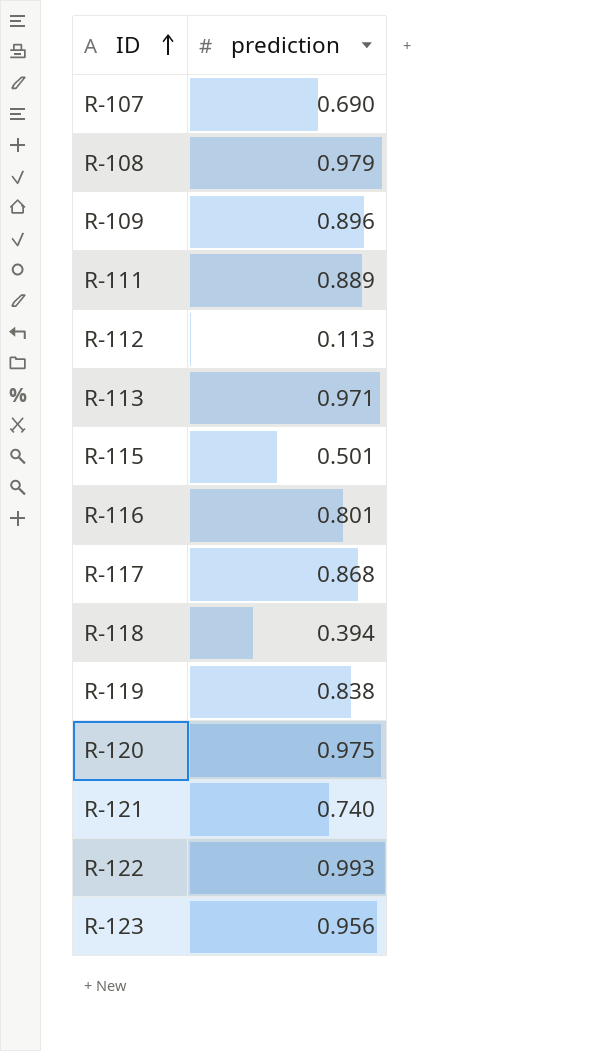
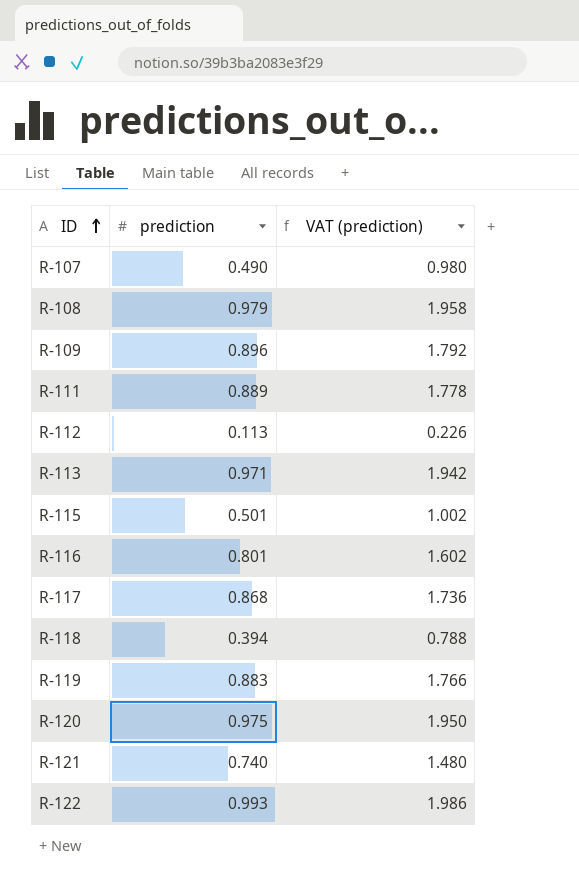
column VAT (prediction) | formula: none -> [prediction] * 2
row R-123: 0.956 -> none
R-107 | prediction: 0.690 -> 0.490
R-119 | prediction: 0.838 -> 0.883

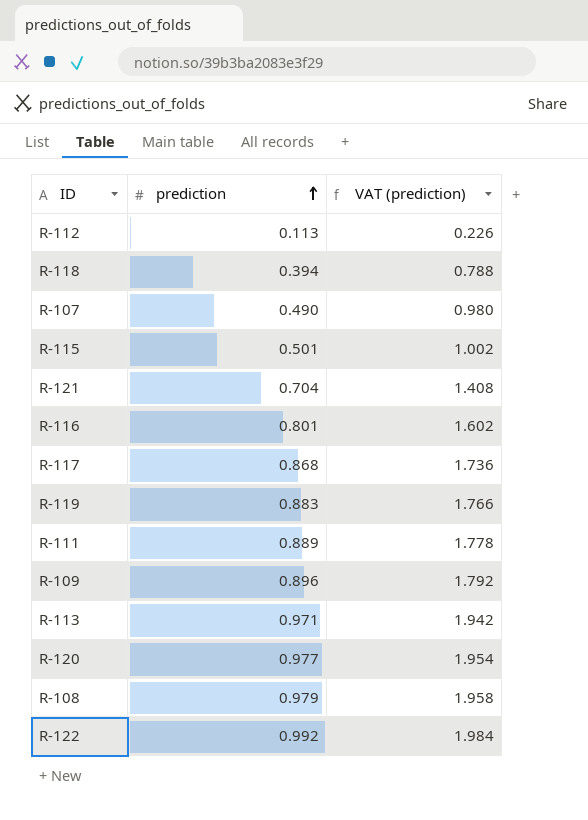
row order: ID ascending -> prediction ascending
R-121 | prediction: 0.740 -> 0.704
R-121 | VAT (prediction): 1.480 -> 1.408
R-120 | prediction: 0.975 -> 0.977
R-120 | VAT (prediction): 1.950 -> 1.954
R-122 | prediction: 0.993 -> 0.992
R-122 | VAT (prediction): 1.986 -> 1.984

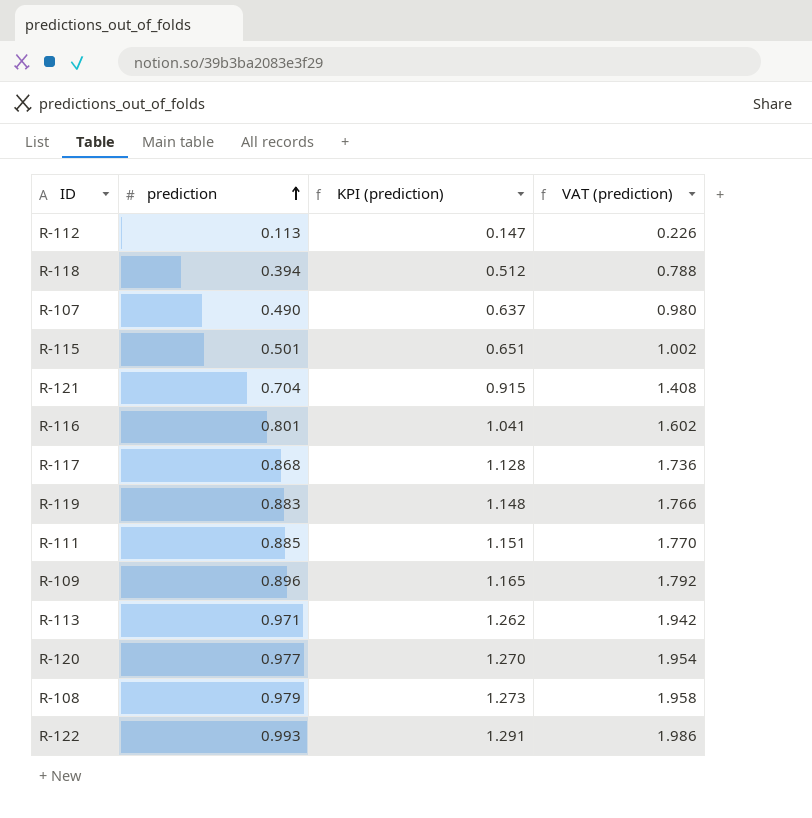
column KPI (prediction) | formula: none -> [prediction] * 1.3
R-111 | prediction: 0.889 -> 0.885
R-111 | VAT (prediction): 1.778 -> 1.770
R-122 | prediction: 0.992 -> 0.993
R-122 | VAT (prediction): 1.984 -> 1.986

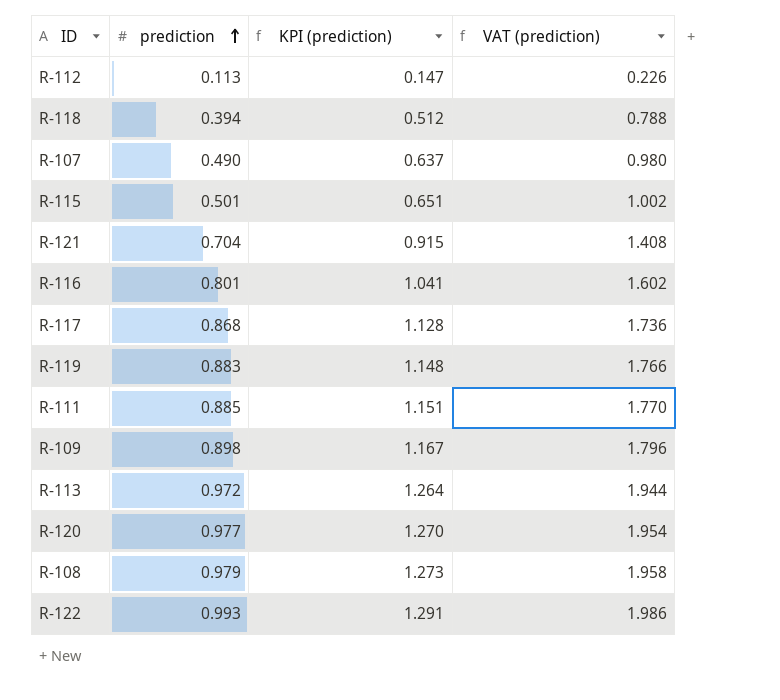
R-109 | prediction: 0.896 -> 0.898
R-109 | KPI (prediction): 1.165 -> 1.167
R-109 | VAT (prediction): 1.792 -> 1.796
R-113 | prediction: 0.971 -> 0.972
R-113 | KPI (prediction): 1.262 -> 1.264
R-113 | VAT (prediction): 1.942 -> 1.944

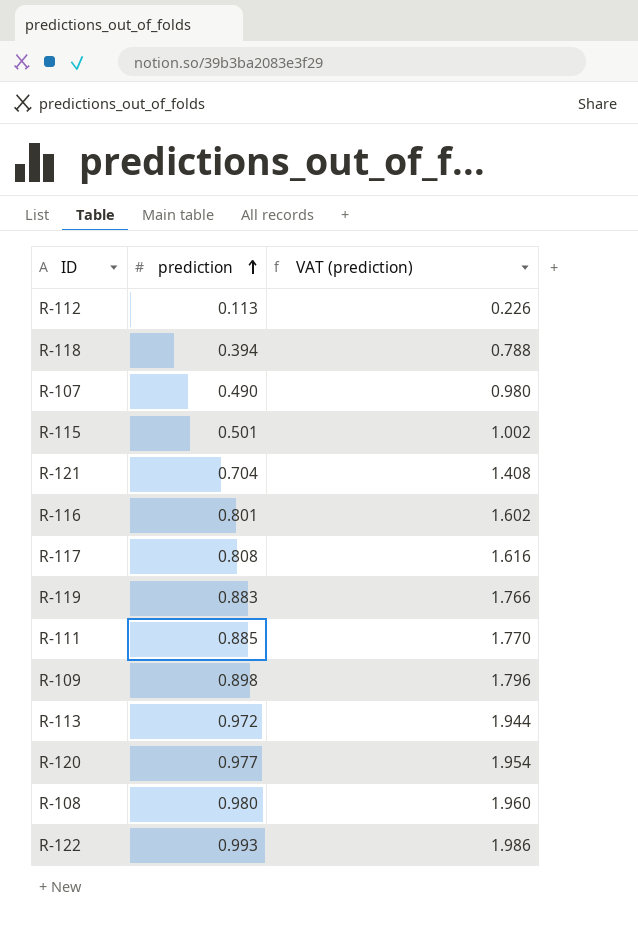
column KPI (prediction) | formula: [prediction] * 1.3 -> none
R-117 | prediction: 0.868 -> 0.808
R-117 | VAT (prediction): 1.736 -> 1.616
R-108 | prediction: 0.979 -> 0.980
R-108 | VAT (prediction): 1.958 -> 1.960

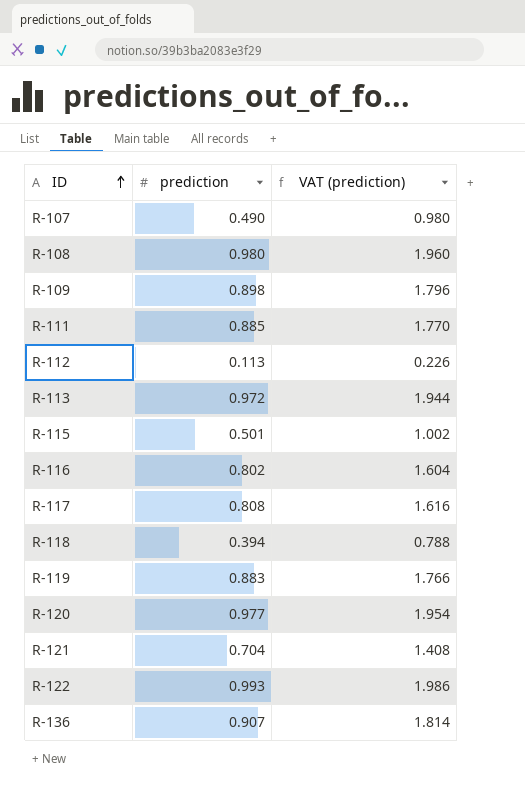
row order: prediction ascending -> ID ascending
R-116 | prediction: 0.801 -> 0.802
R-116 | VAT (prediction): 1.602 -> 1.604
row R-136: none -> 0.907 | 1.814

